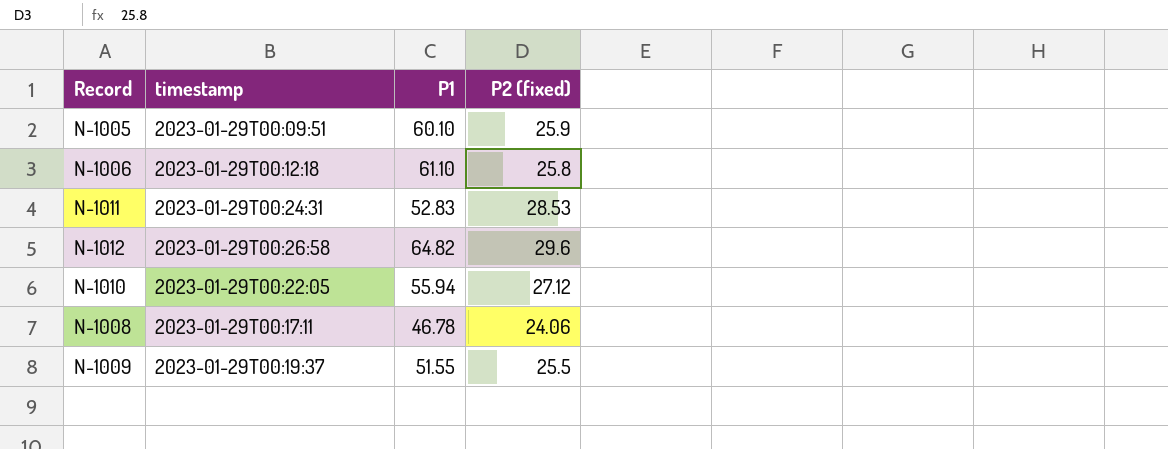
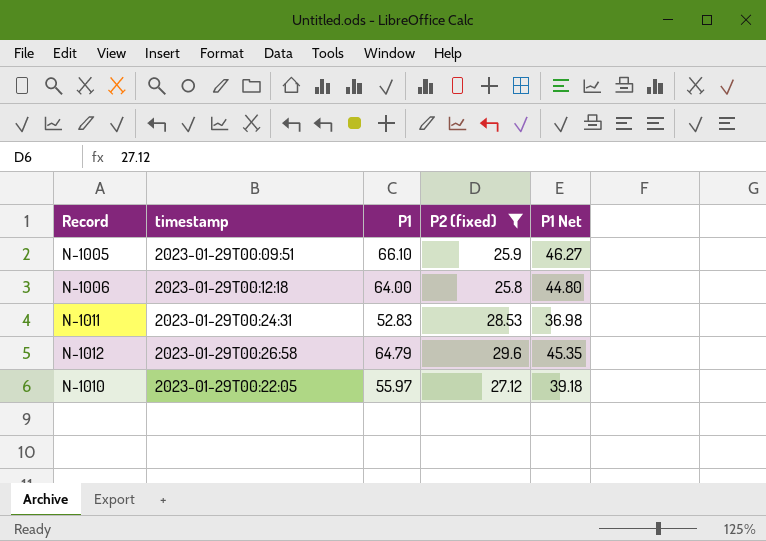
filter: none -> P2 (fixed) >= 25.8
column P1 Net | formula: none -> [P1] * 0.7
N-1005 | P1: 60.10 -> 66.10
N-1006 | P1: 61.10 -> 64.00
N-1012 | P1: 64.82 -> 64.79
N-1010 | P1: 55.94 -> 55.97

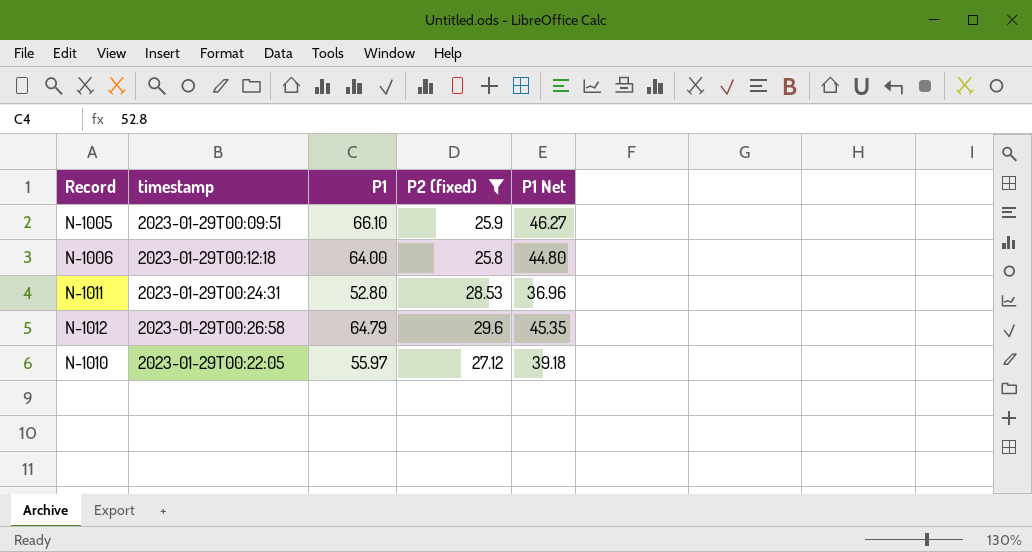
N-1011 | P1: 52.83 -> 52.80
N-1011 | P1 Net: 36.98 -> 36.96

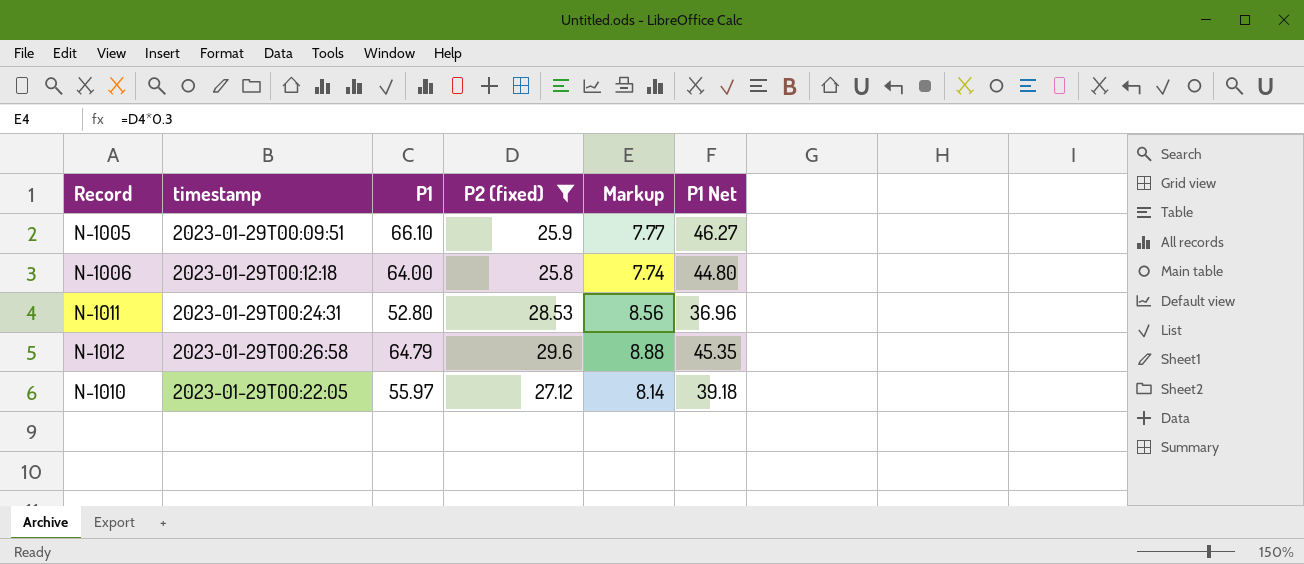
column Markup | formula: none -> [P2 (fixed)] * 0.3

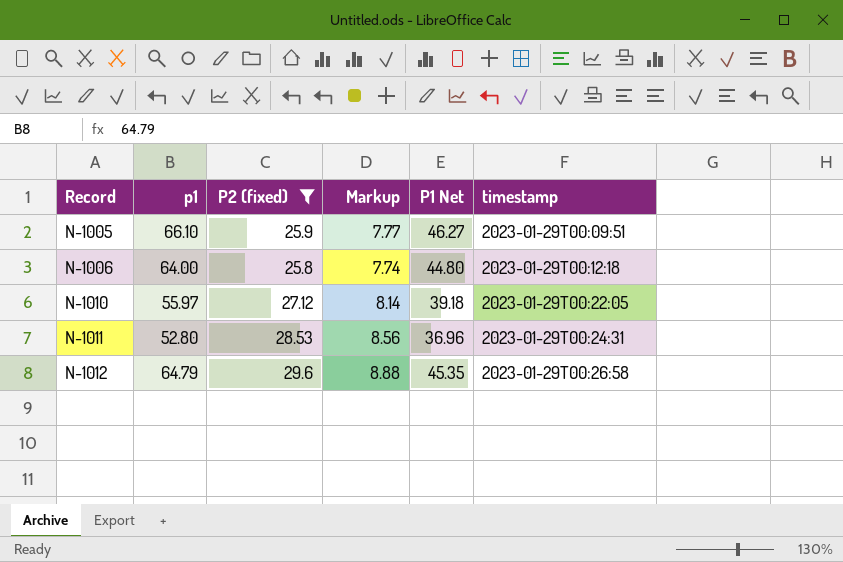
row order: none -> Record ascending
column name: P1 -> p1
column timestamp | position: 2 -> 6

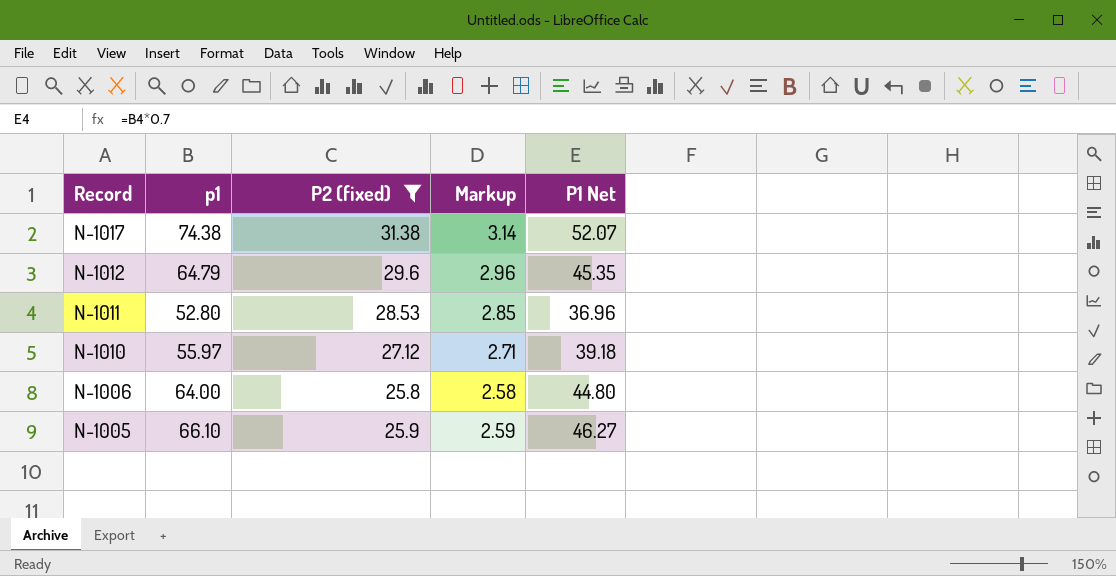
row order: Record ascending -> Record descending
column timestamp | position: 6 -> none
column Markup | formula: [P2 (fixed)] * 0.3 -> [P2 (fixed)] * 0.1
row N-1017: none -> 74.38 | 31.38 | 3.14 | 52.07

